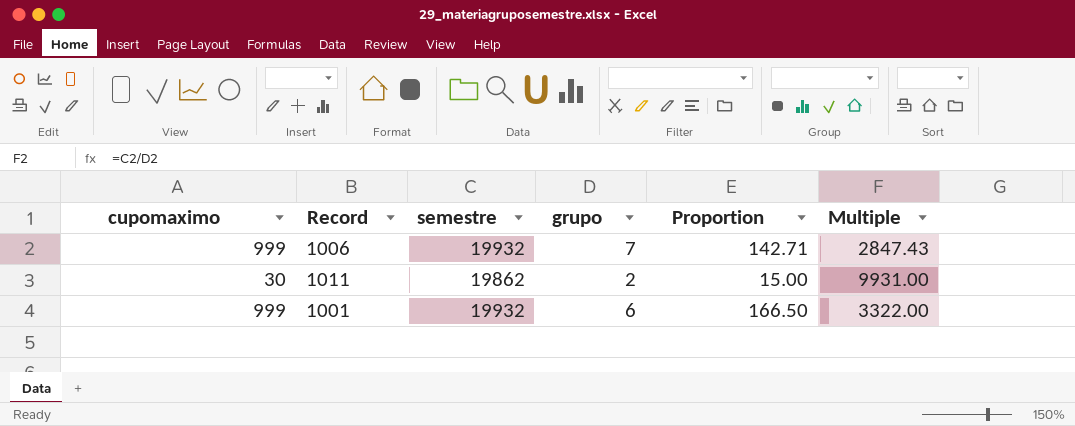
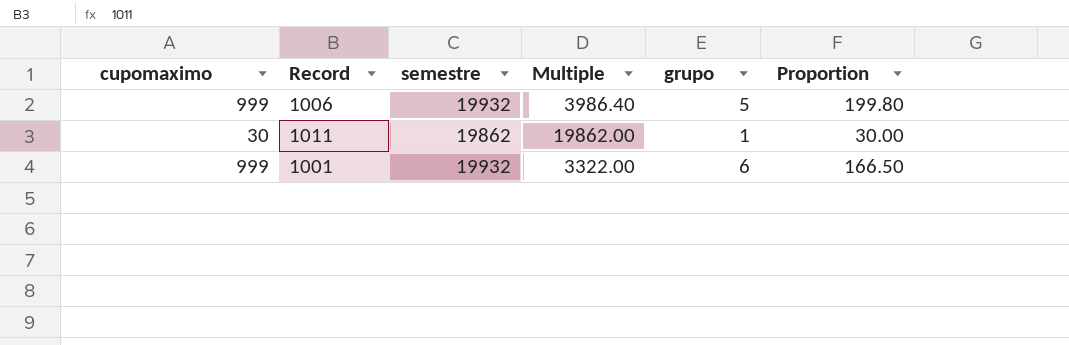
column Multiple | position: 6 -> 4
1006 | Multiple: 2847.43 -> 3986.40
1006 | grupo: 7 -> 5
1006 | Proportion: 142.71 -> 199.80
1011 | Multiple: 9931.00 -> 19862.00
1011 | grupo: 2 -> 1
1011 | Proportion: 15.00 -> 30.00

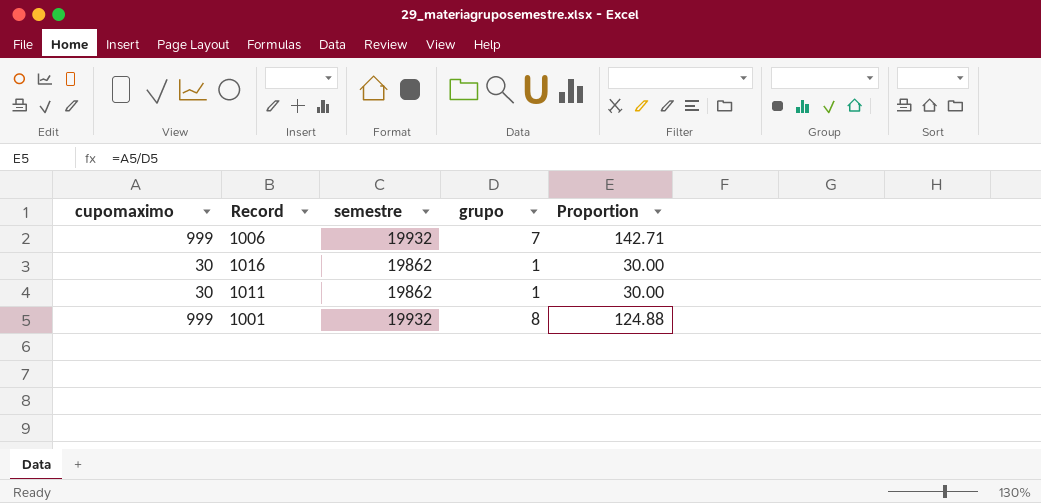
column Multiple | formula: [semestre] / [grupo] -> none
1006 | grupo: 5 -> 7
1006 | Proportion: 199.80 -> 142.71
row 1016: none -> 30 | 19862 | 1 | 30.00
1001 | grupo: 6 -> 8
1001 | Proportion: 166.50 -> 124.88

